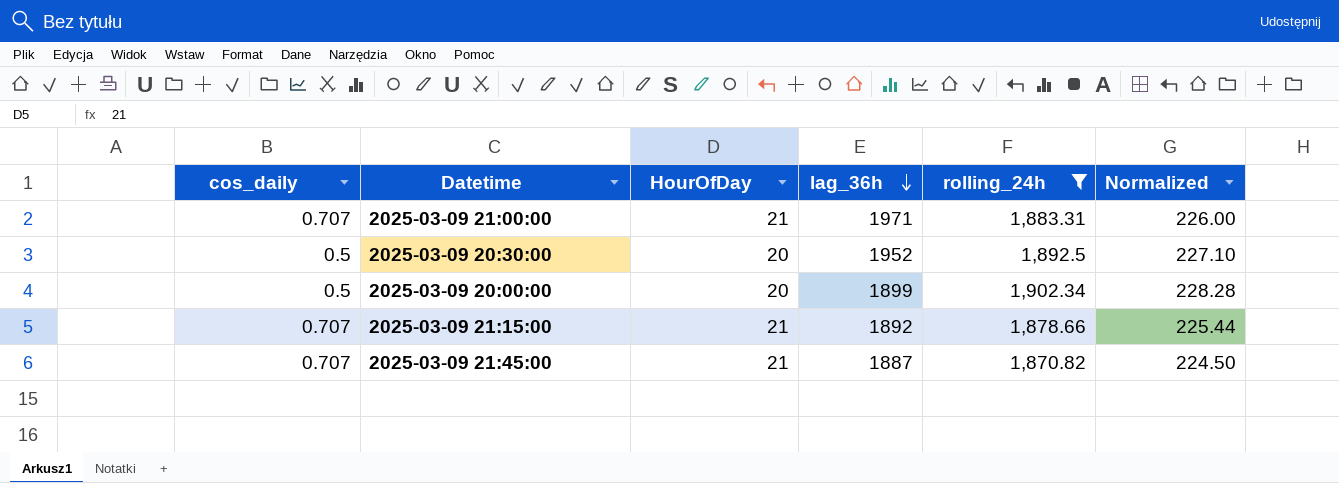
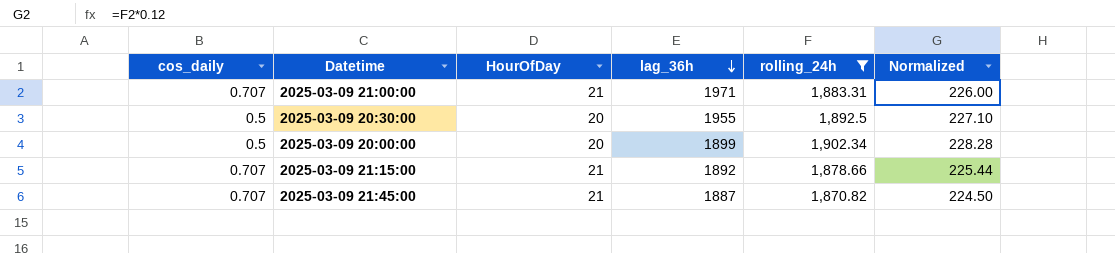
2025-03-09 20:30:00 | lag_36h: 1952 -> 1955

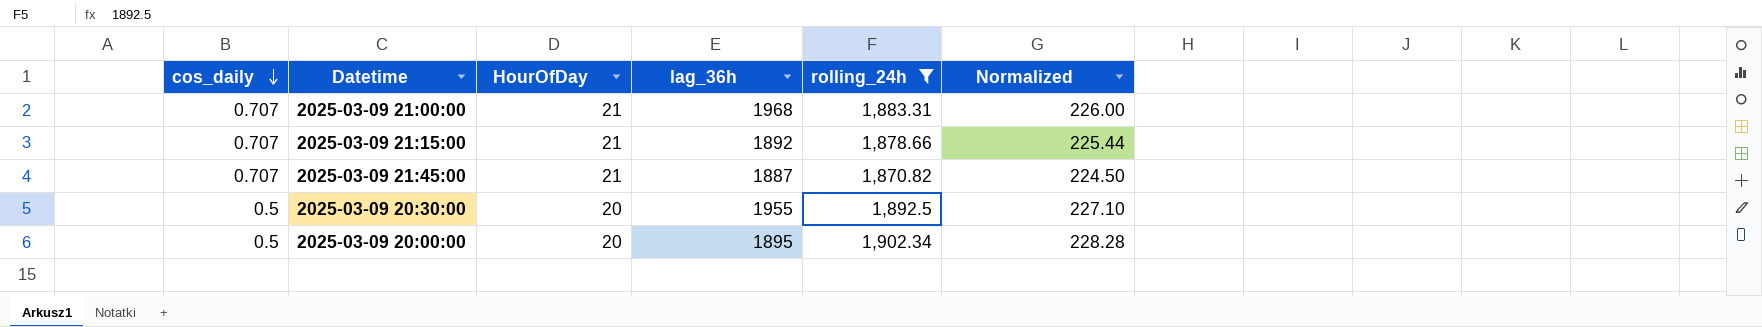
row order: lag_36h descending -> cos_daily descending
2025-03-09 21:00:00 | lag_36h: 1971 -> 1968
2025-03-09 20:00:00 | lag_36h: 1899 -> 1895

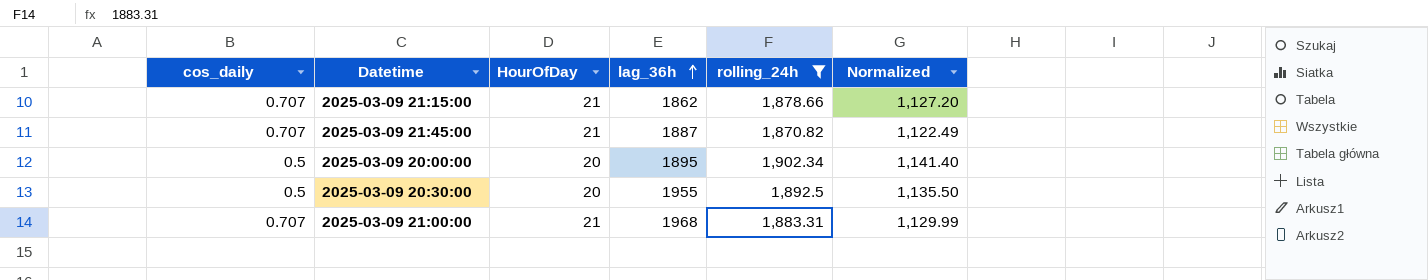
row order: cos_daily descending -> lag_36h ascending
column Normalized | formula: [rolling_24h] * 0.12 -> [rolling_24h] * 0.6
2025-03-09 21:15:00 | lag_36h: 1892 -> 1862

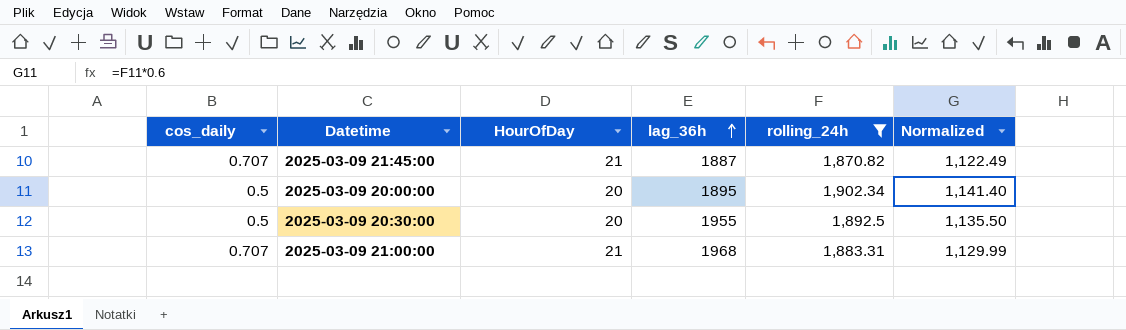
row 2025-03-09 21:15:00: 0.707 | 21 | 1862 | 1,878.66 | 1,127.20 -> none

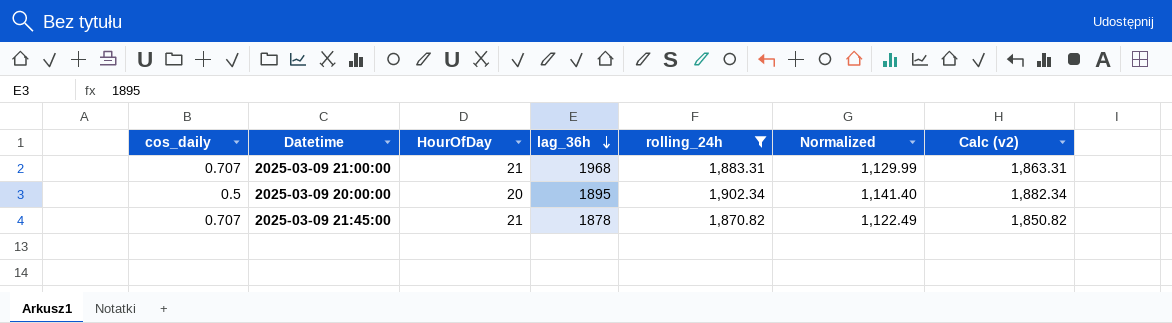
row order: lag_36h ascending -> lag_36h descending
column Calc (v2) | formula: none -> [rolling_24h] - 20
row 2025-03-09 20:30:00: 0.5 | 20 | 1955 | 1,892.5 | 1,135.50 -> none
2025-03-09 21:45:00 | lag_36h: 1887 -> 1878

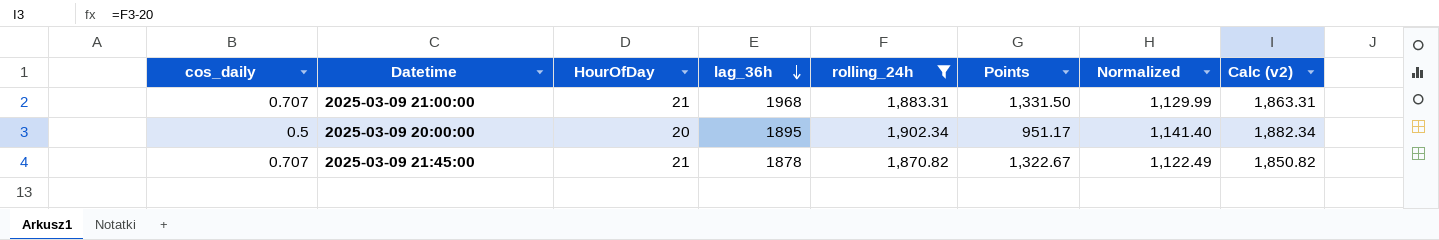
column Points | formula: none -> [cos_daily] * [rolling_24h]

